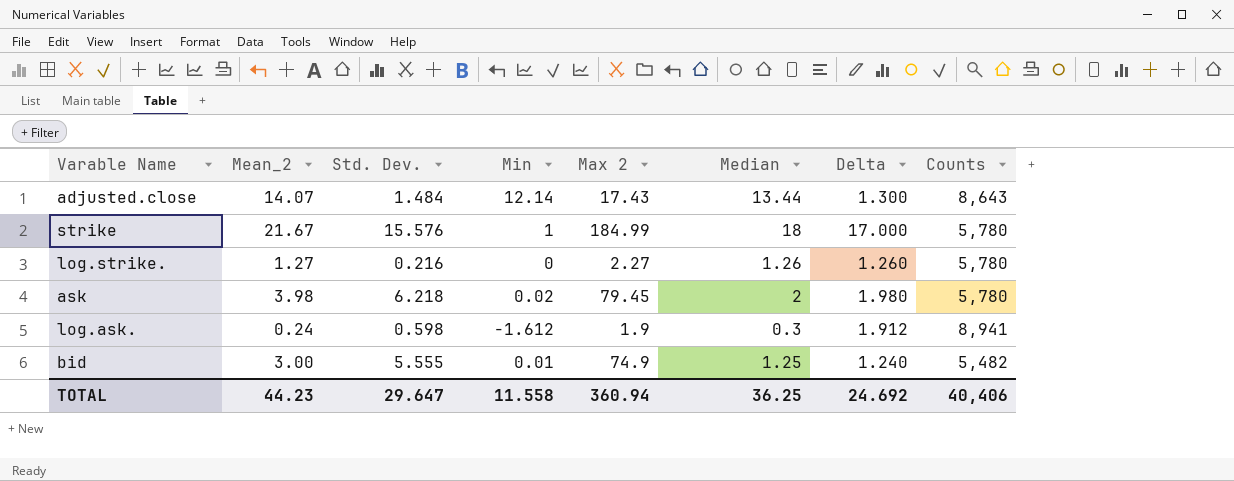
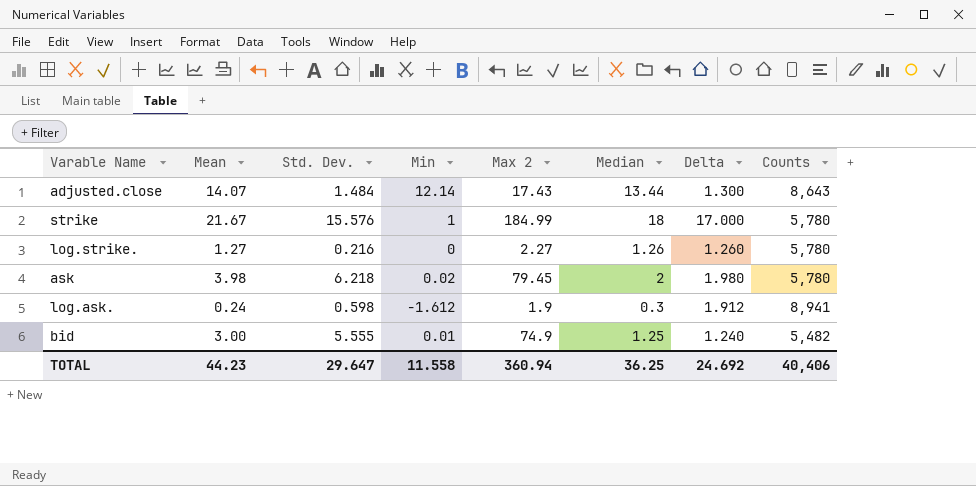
column name: Mean_2 -> Mean

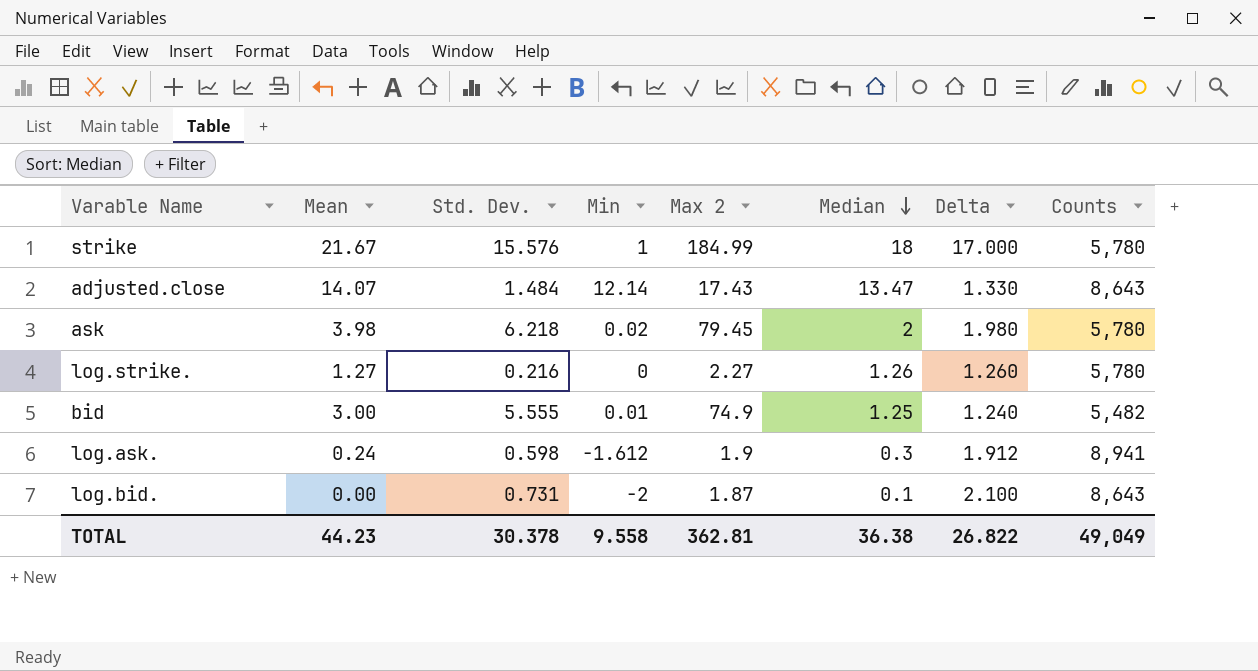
row order: none -> Median descending
adjusted.close | Median: 13.44 -> 13.47
adjusted.close | Delta: 1.300 -> 1.330
row log.bid.: none -> 0.00 | 0.731 | -2 | 1.87 | 0.1 | 2.100 | 8,643
TOTAL | Std. Dev.: 29.647 -> 30.378
TOTAL | Min: 11.558 -> 9.558
TOTAL | Max 2: 360.94 -> 362.81
TOTAL | Median: 36.25 -> 36.38
TOTAL | Delta: 24.692 -> 26.822
TOTAL | Counts: 40,406 -> 49,049

